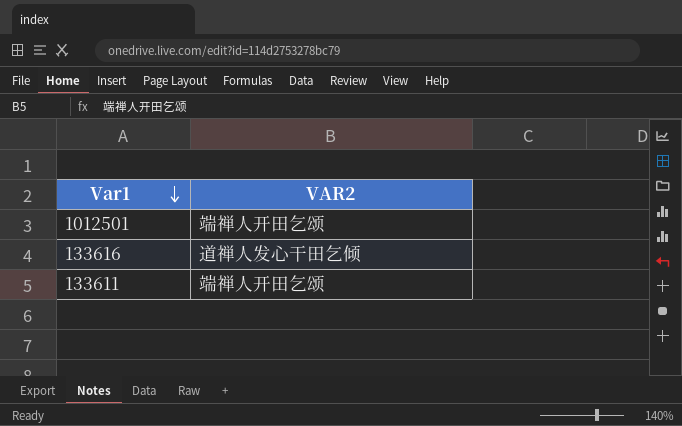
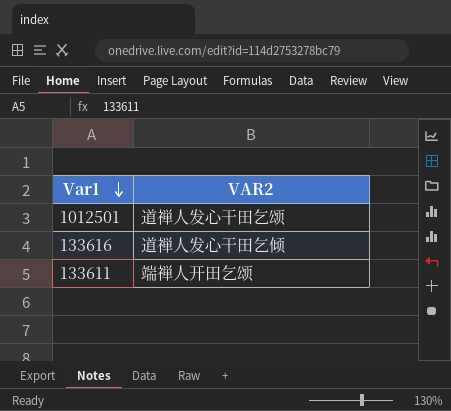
1012501 | VAR2: 端禅人开田乞颂 -> 道禅人发心干田乞颂

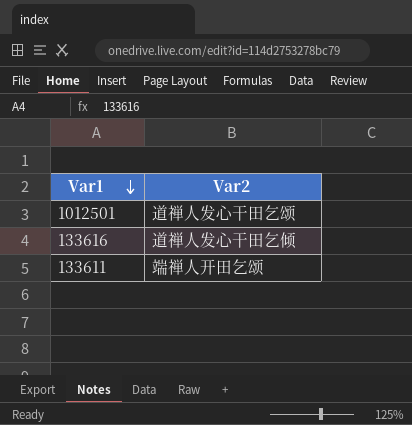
column name: VAR2 -> Var2

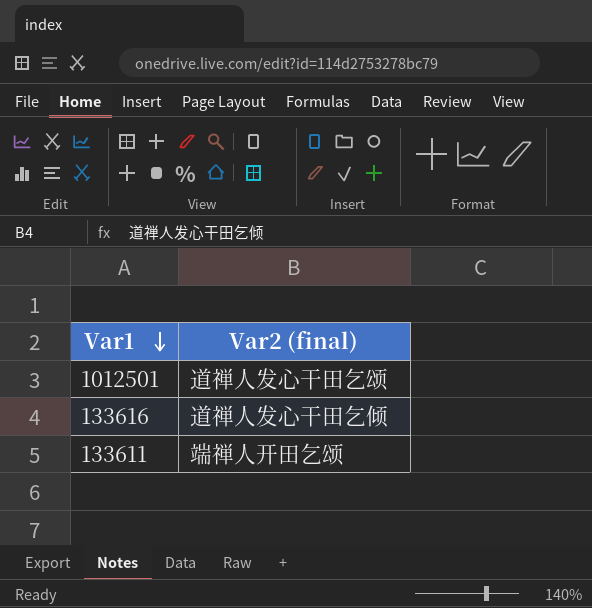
column name: Var2 -> Var2 (final)

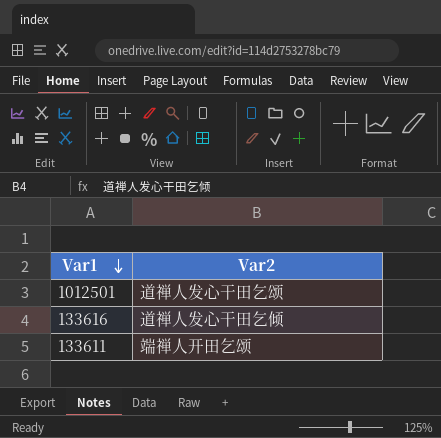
column name: Var2 (final) -> Var2

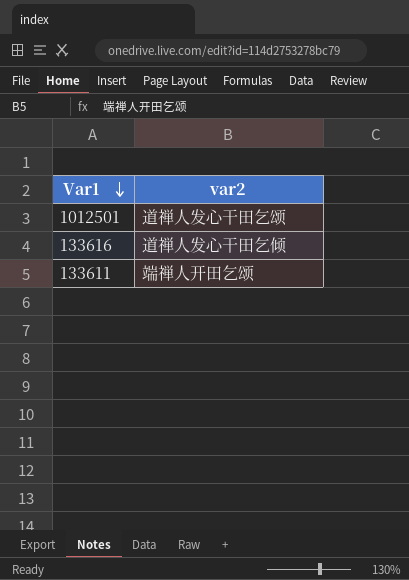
column name: Var2 -> var2

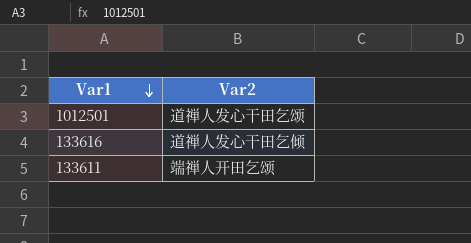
column name: var2 -> Var2

